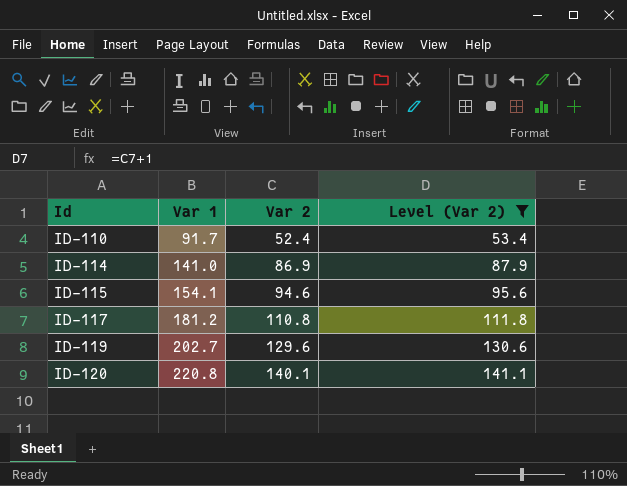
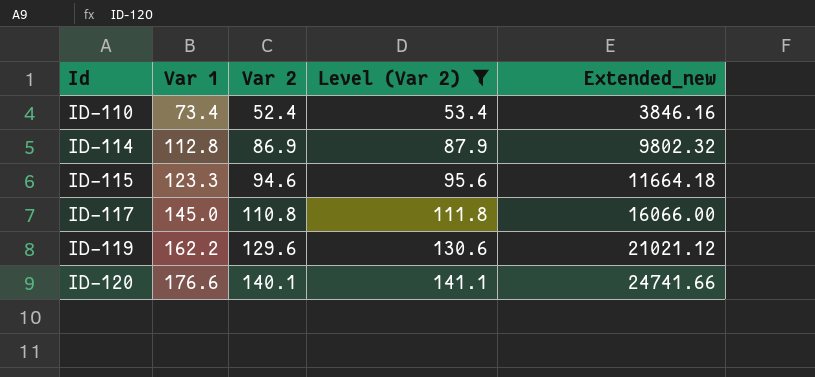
column Extended_new | formula: none -> [Var 1] * [Var 2]
ID-110 | Var 1: 91.7 -> 73.4
ID-114 | Var 1: 141.0 -> 112.8
ID-115 | Var 1: 154.1 -> 123.3
ID-117 | Var 1: 181.2 -> 145.0
ID-119 | Var 1: 202.7 -> 162.2
ID-120 | Var 1: 220.8 -> 176.6

